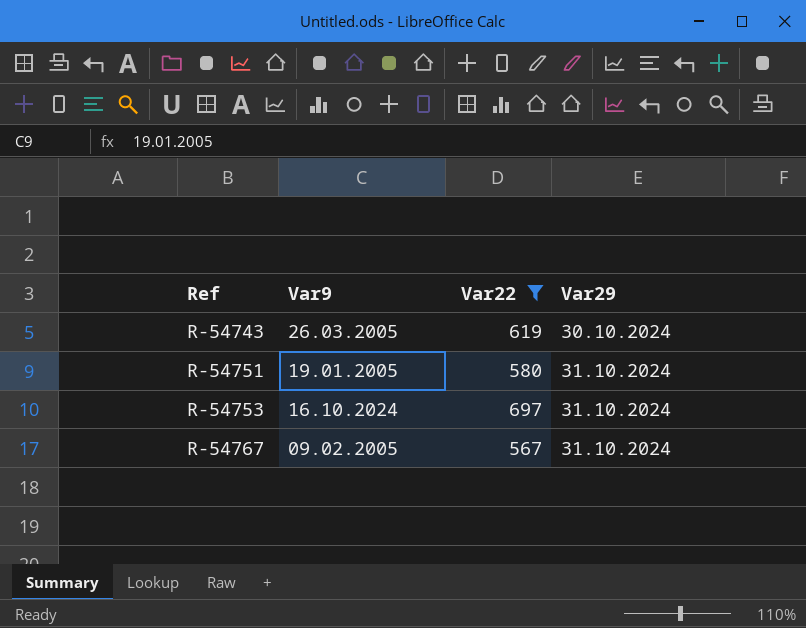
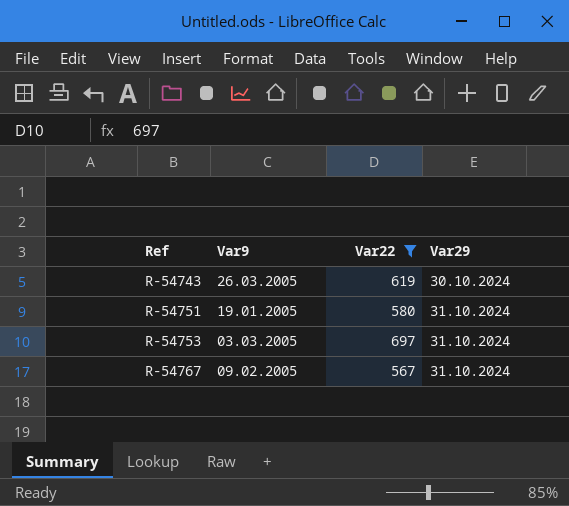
R-54753 | Var9: 16.10.2024 -> 03.03.2005

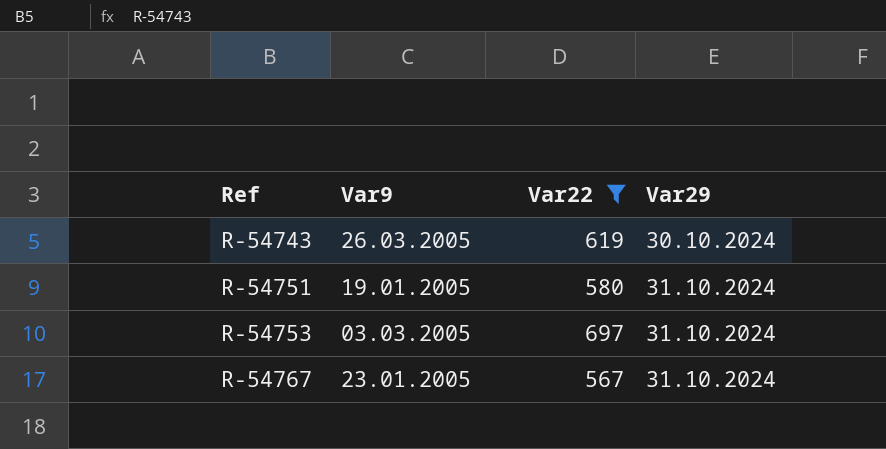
R-54767 | Var9: 09.02.2005 -> 23.01.2005

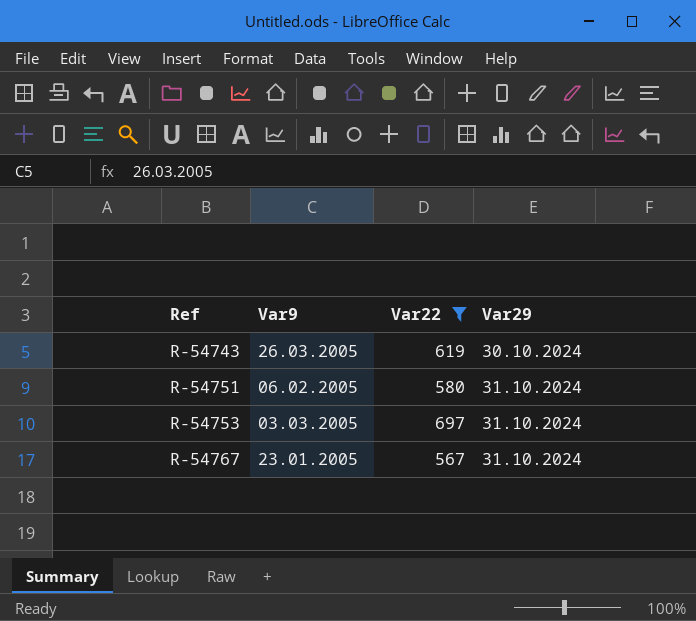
R-54751 | Var9: 19.01.2005 -> 06.02.2005

